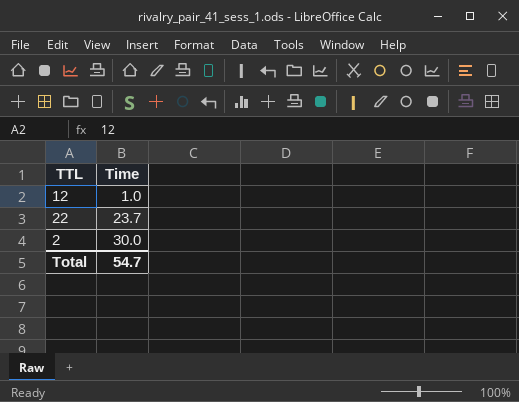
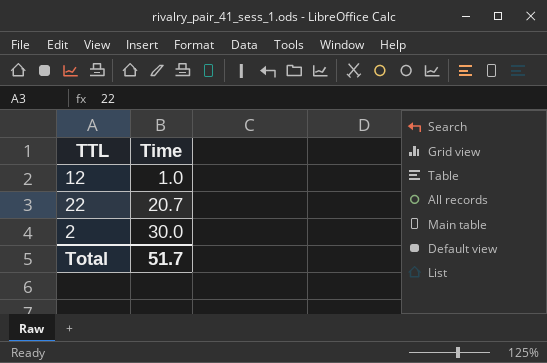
22 | Time: 23.7 -> 20.7
Total | Time: 54.7 -> 51.7

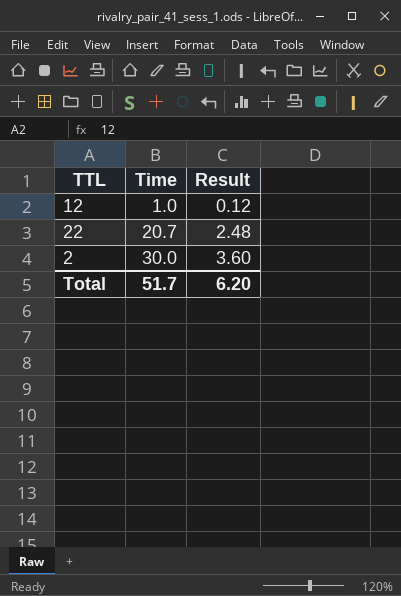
column Result | formula: none -> [Time] * 0.12

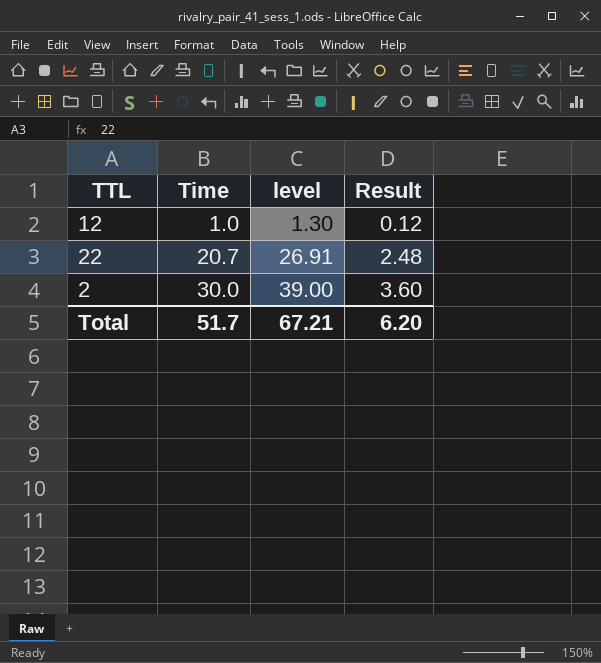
column level | formula: none -> [Time] * 1.3

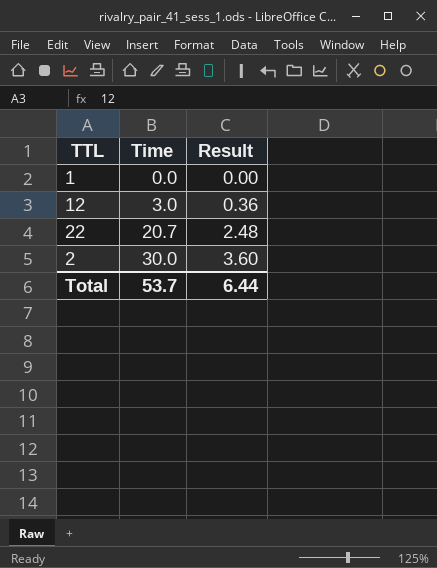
column level | formula: [Time] * 1.3 -> none
row 1: none -> 0.0 | 0.00
12 | Time: 1.0 -> 3.0
12 | Result: 0.12 -> 0.36
Total | Time: 51.7 -> 53.7
Total | Result: 6.20 -> 6.44

